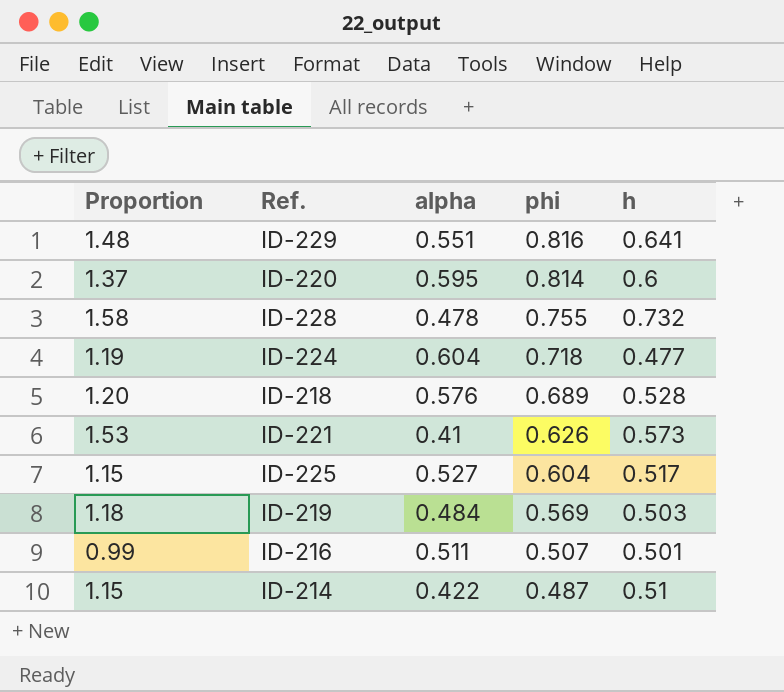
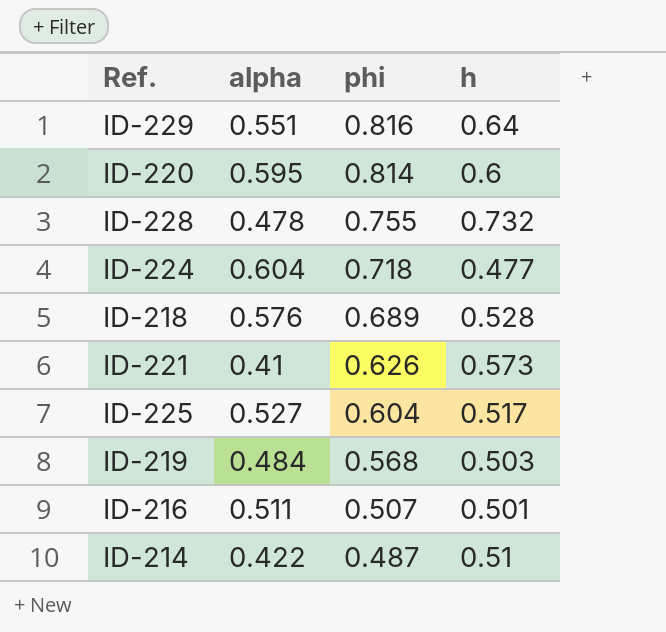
column Proportion | formula: [phi] / [alpha] -> none
ID-229 | h: 0.641 -> 0.64
ID-219 | phi: 0.569 -> 0.568

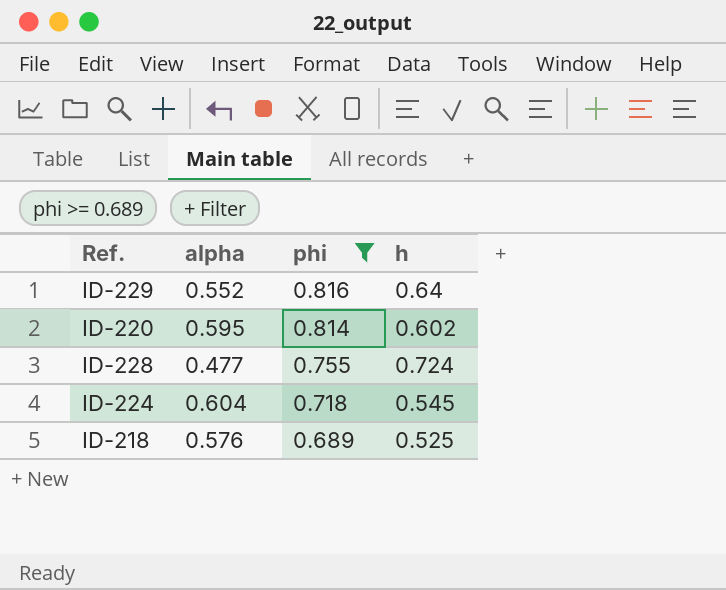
filter: none -> phi >= 0.689
ID-229 | alpha: 0.551 -> 0.552
ID-220 | h: 0.6 -> 0.602
ID-228 | alpha: 0.478 -> 0.477
ID-228 | h: 0.732 -> 0.724
ID-224 | h: 0.477 -> 0.545
ID-218 | h: 0.528 -> 0.525

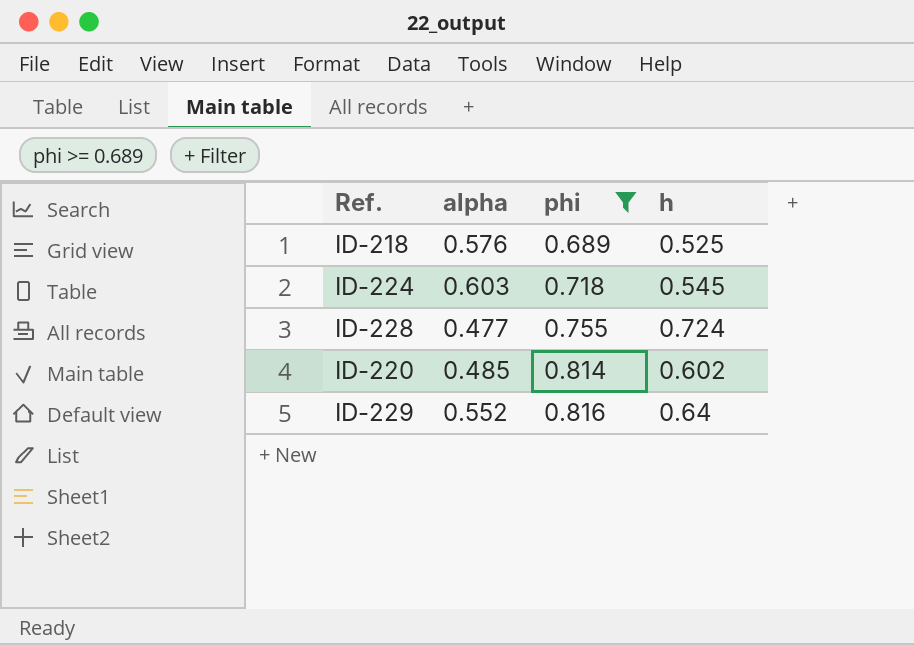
row order: phi descending -> phi ascending
ID-224 | alpha: 0.604 -> 0.603
ID-220 | alpha: 0.595 -> 0.485

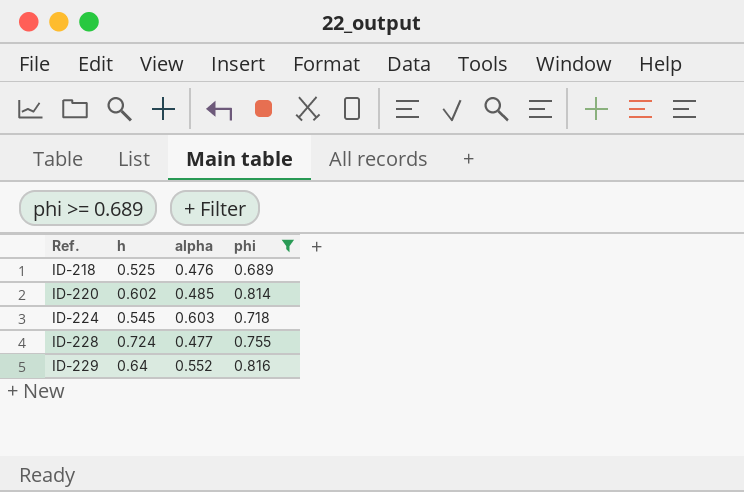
row order: phi ascending -> Ref. ascending
column h | position: 4 -> 2
ID-218 | alpha: 0.576 -> 0.476

